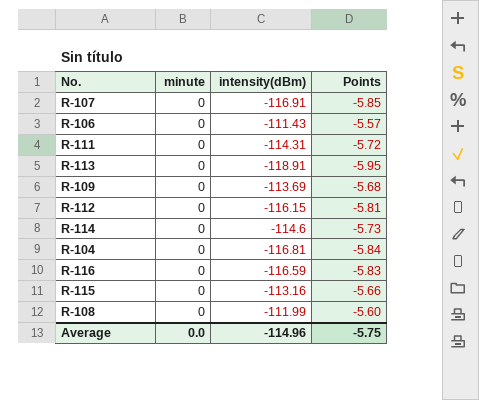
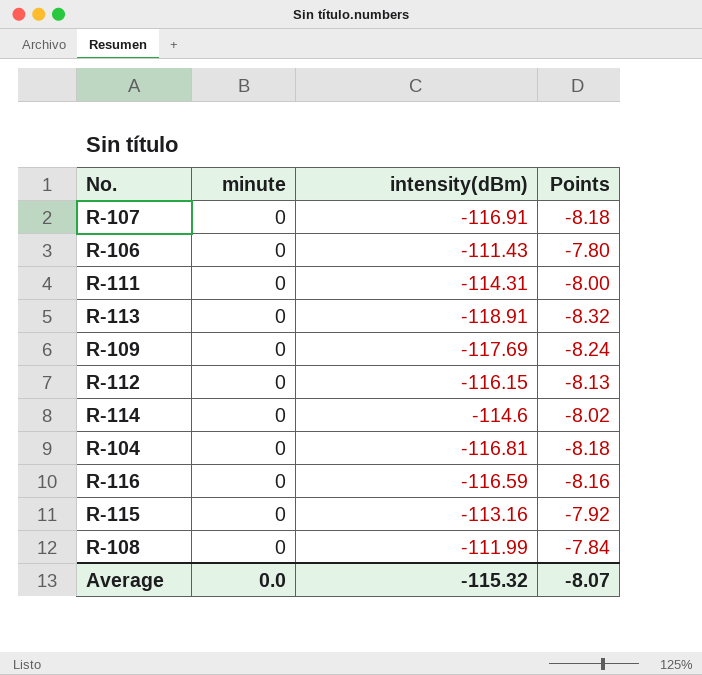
column Points | formula: [intensity(dBm)] * 0.05 -> [intensity(dBm)] * 0.07
R-109 | intensity(dBm): -113.69 -> -117.69
Average | intensity(dBm): -114.96 -> -115.32
Average | Points: -5.75 -> -8.07

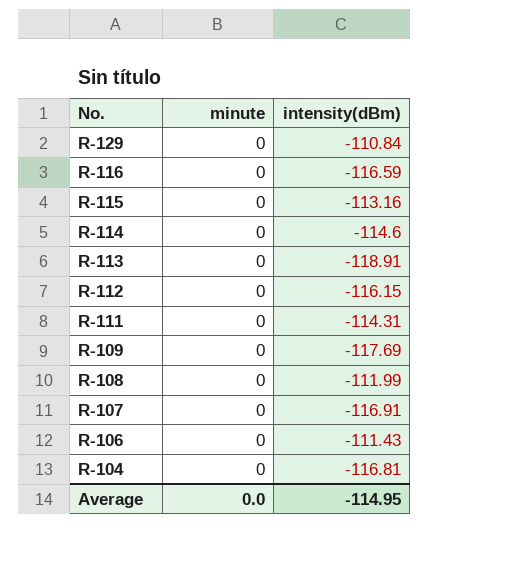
row order: none -> No. descending
column Points | formula: [intensity(dBm)] * 0.07 -> none
row R-129: none -> 0 | -110.84
Average | intensity(dBm): -115.32 -> -114.95

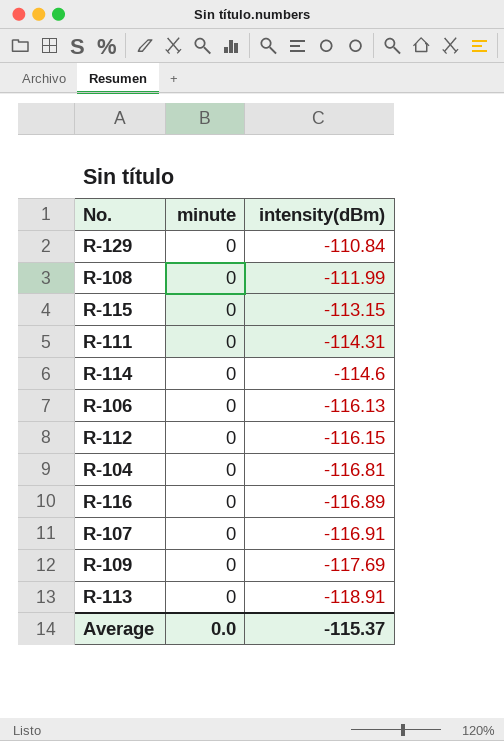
row order: No. descending -> intensity(dBm) descending
R-115 | intensity(dBm): -113.16 -> -113.15
R-106 | intensity(dBm): -111.43 -> -116.13
R-116 | intensity(dBm): -116.59 -> -116.89
Average | intensity(dBm): -114.95 -> -115.37

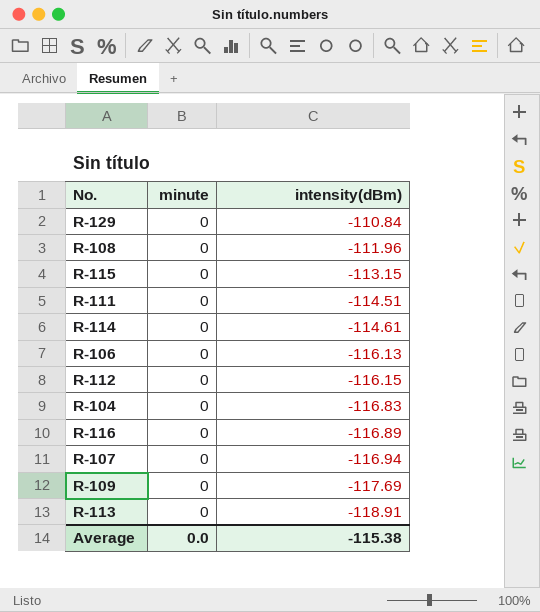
R-108 | intensity(dBm): -111.99 -> -111.96
R-111 | intensity(dBm): -114.31 -> -114.51
R-114 | intensity(dBm): -114.6 -> -114.61
R-104 | intensity(dBm): -116.81 -> -116.83
R-107 | intensity(dBm): -116.91 -> -116.94
Average | intensity(dBm): -115.37 -> -115.38

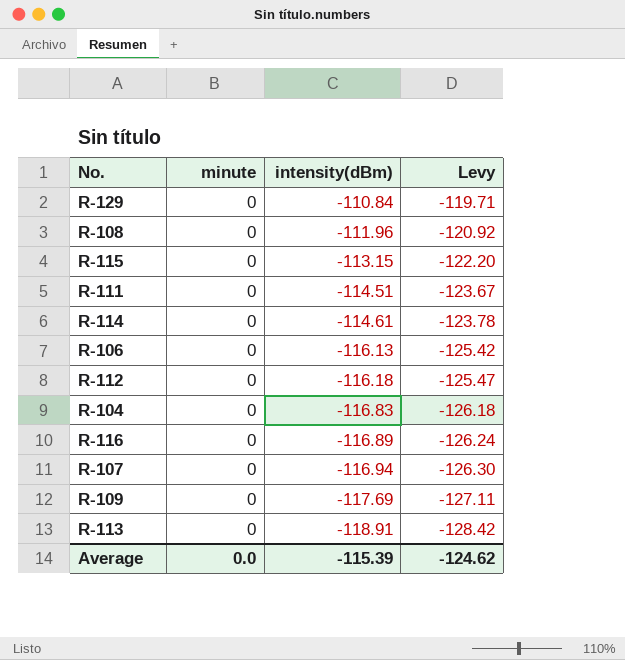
column Levy | formula: none -> [intensity(dBm)] * 1.08
R-112 | intensity(dBm): -116.15 -> -116.18
Average | intensity(dBm): -115.38 -> -115.39

